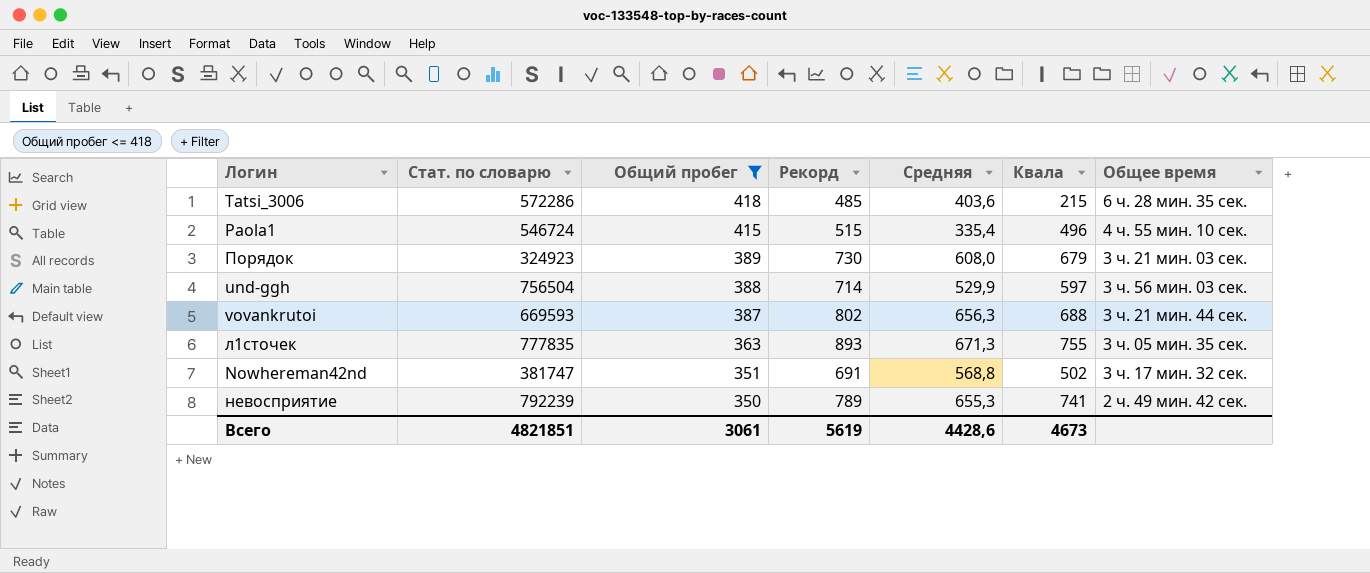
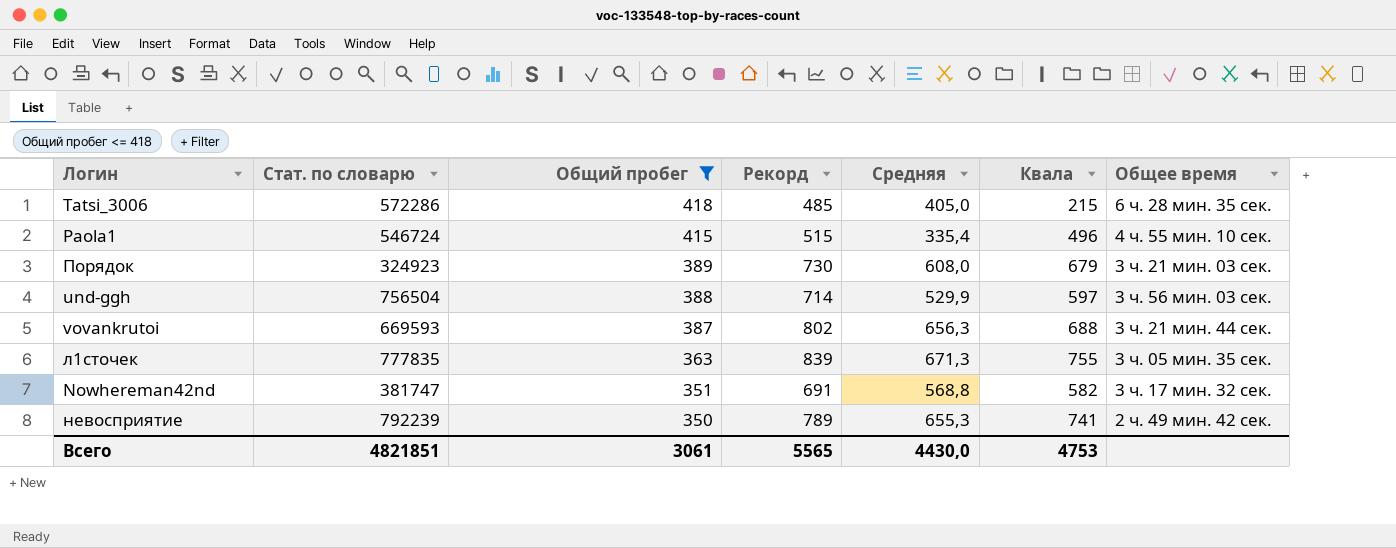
Tatsi_3006 | Средняя: 403,6 -> 405,0
л1сточек | Рекорд: 893 -> 839
Nowhereman42nd | Квала: 502 -> 582
Всего | Рекорд: 5619 -> 5565
Всего | Средняя: 4428,6 -> 4430,0
Всего | Квала: 4673 -> 4753

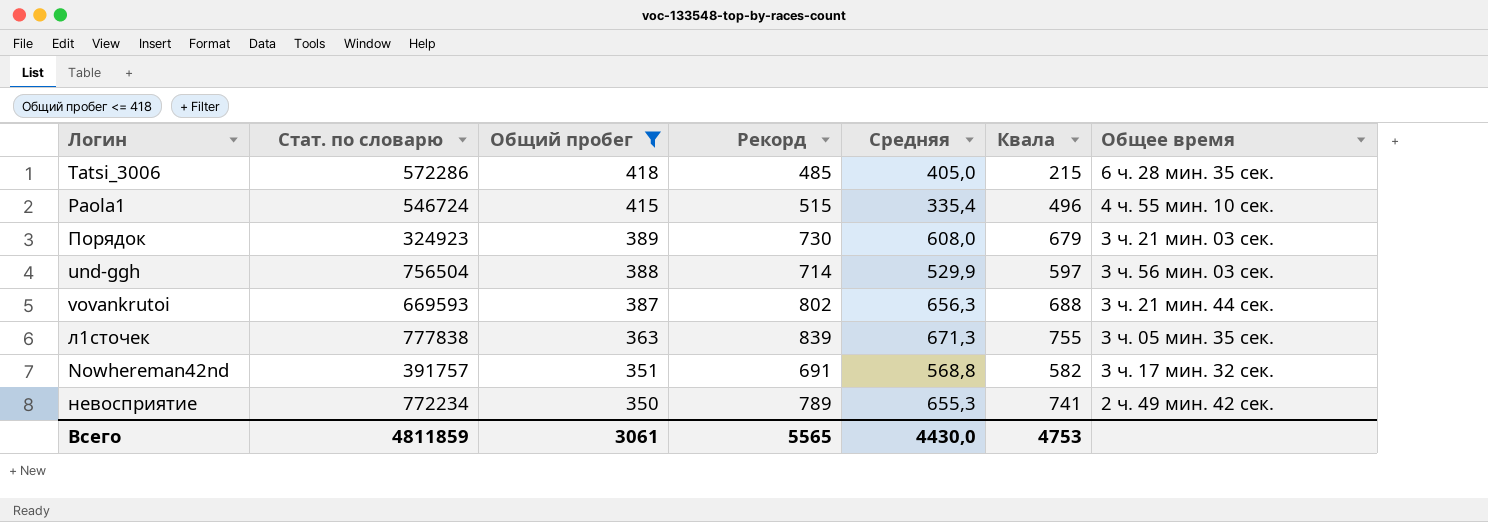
л1сточек | Стат. по словарю: 777835 -> 777838
Nowhereman42nd | Стат. по словарю: 381747 -> 391757
невосприятие | Стат. по словарю: 792239 -> 772234
Всего | Стат. по словарю: 4821851 -> 4811859

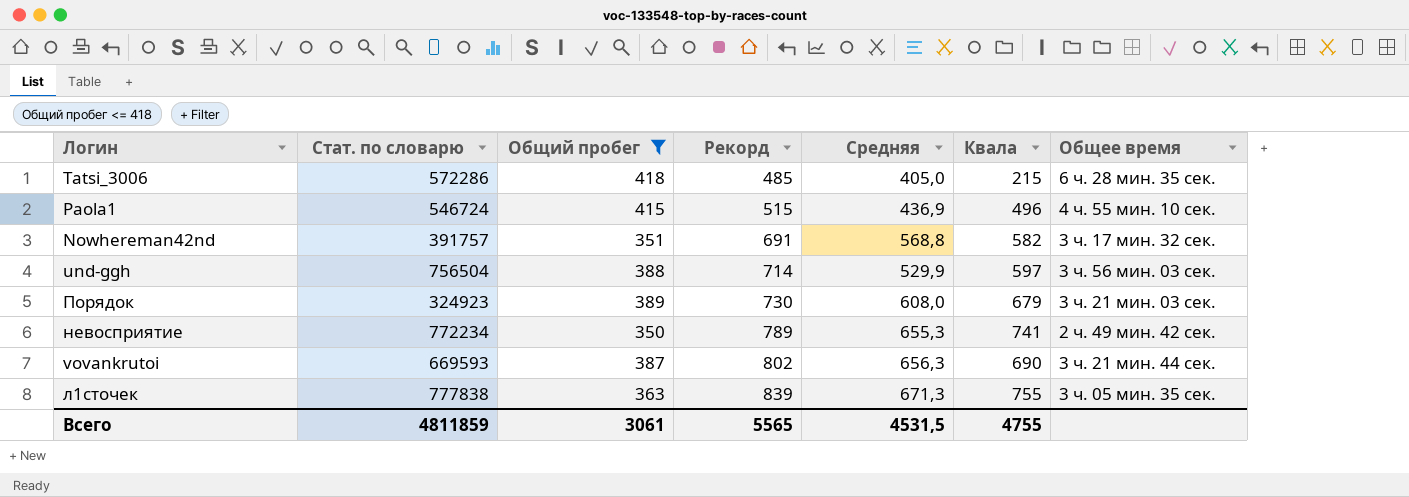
row order: Общий пробег descending -> Рекорд ascending
Paola1 | Средняя: 335,4 -> 436,9
vovankrutoi | Квала: 688 -> 690
Всего | Средняя: 4430,0 -> 4531,5
Всего | Квала: 4753 -> 4755

